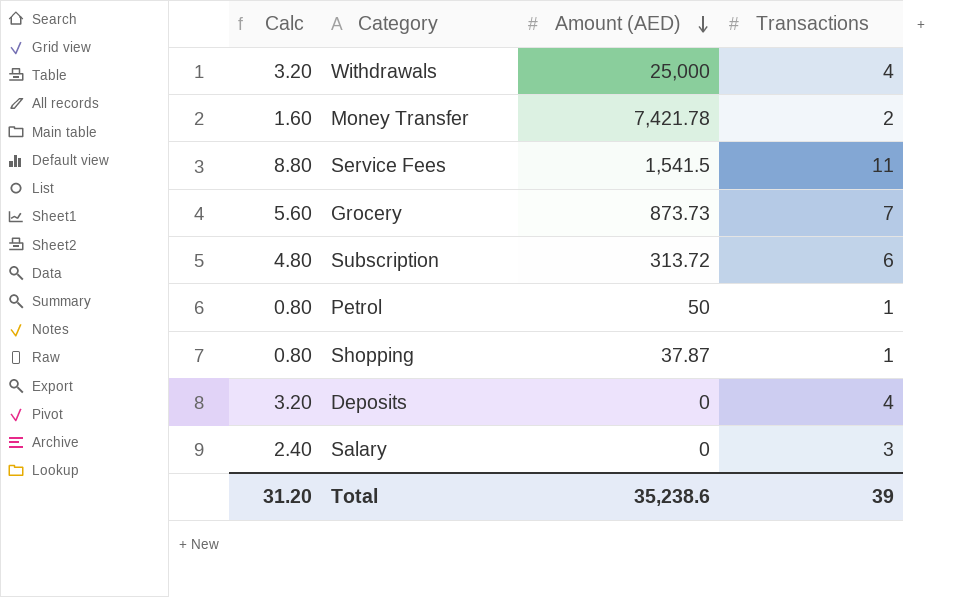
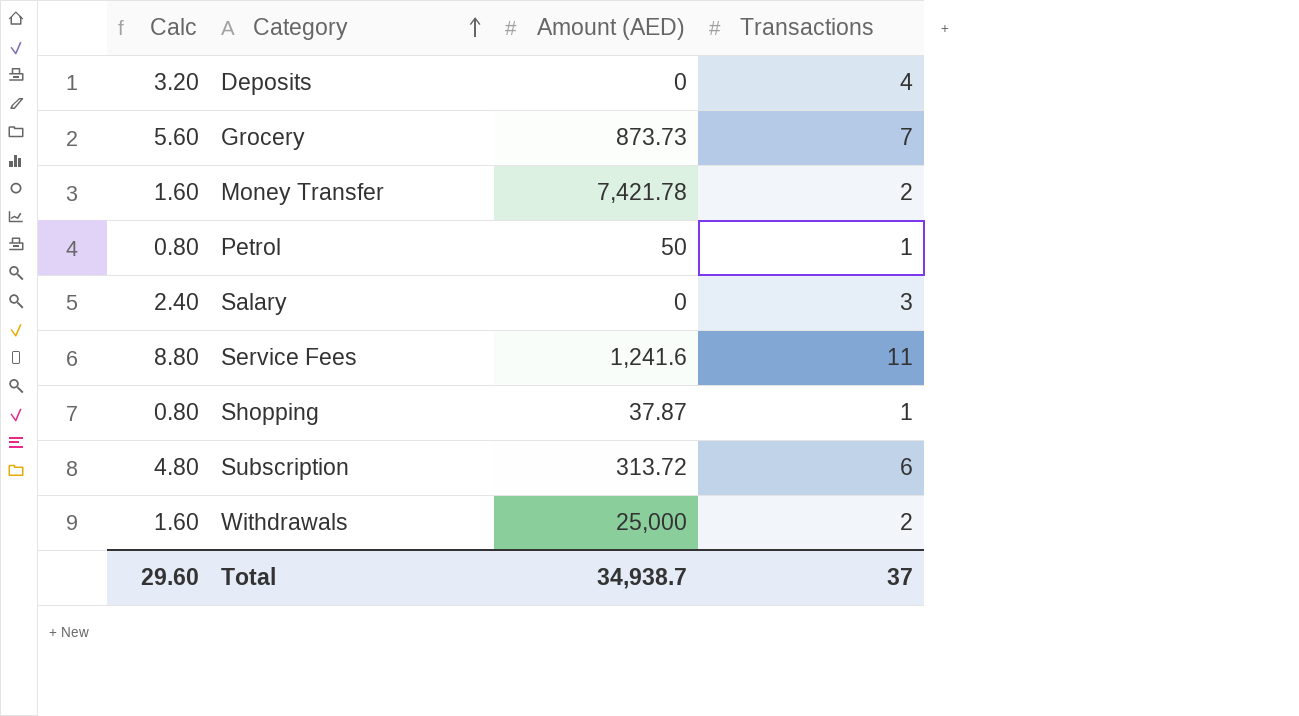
row order: Amount (AED) descending -> Category ascending
Service Fees | Amount (AED): 1,541.5 -> 1,241.6
Withdrawals | Calc: 3.20 -> 1.60
Withdrawals | Transactions: 4 -> 2
Total | Calc: 31.20 -> 29.60
Total | Amount (AED): 35,238.6 -> 34,938.7
Total | Transactions: 39 -> 37

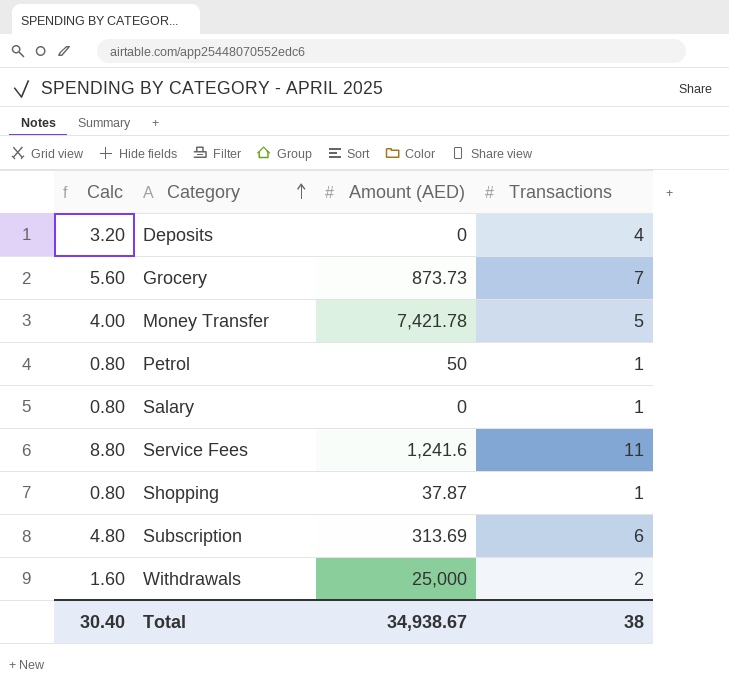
Money Transfer | Calc: 1.60 -> 4.00
Money Transfer | Transactions: 2 -> 5
Salary | Calc: 2.40 -> 0.80
Salary | Transactions: 3 -> 1
Subscription | Amount (AED): 313.72 -> 313.69
Total | Calc: 29.60 -> 30.40
Total | Amount (AED): 34,938.7 -> 34,938.67
Total | Transactions: 37 -> 38

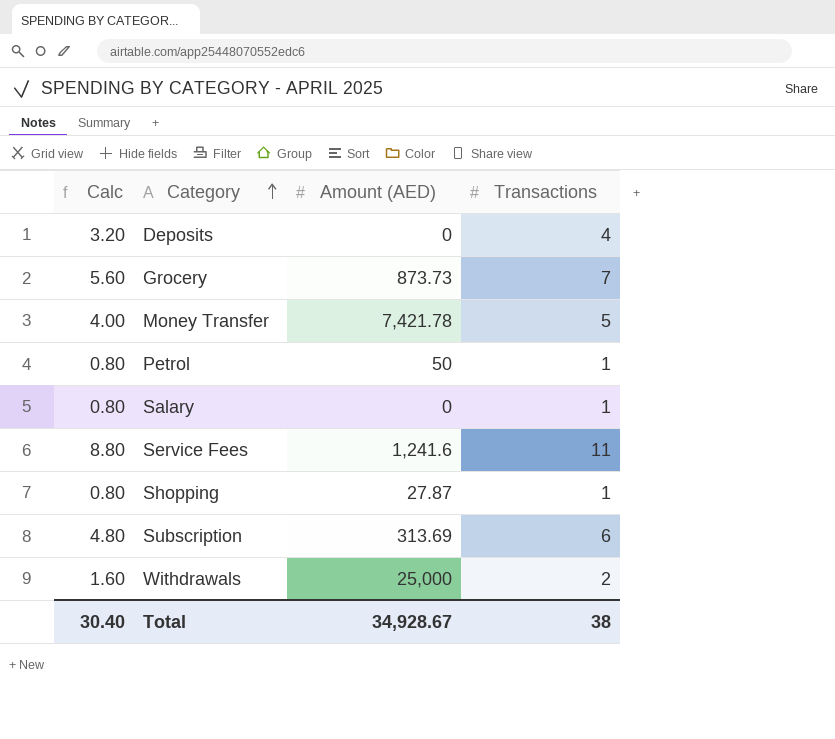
Shopping | Amount (AED): 37.87 -> 27.87
Total | Amount (AED): 34,938.67 -> 34,928.67

